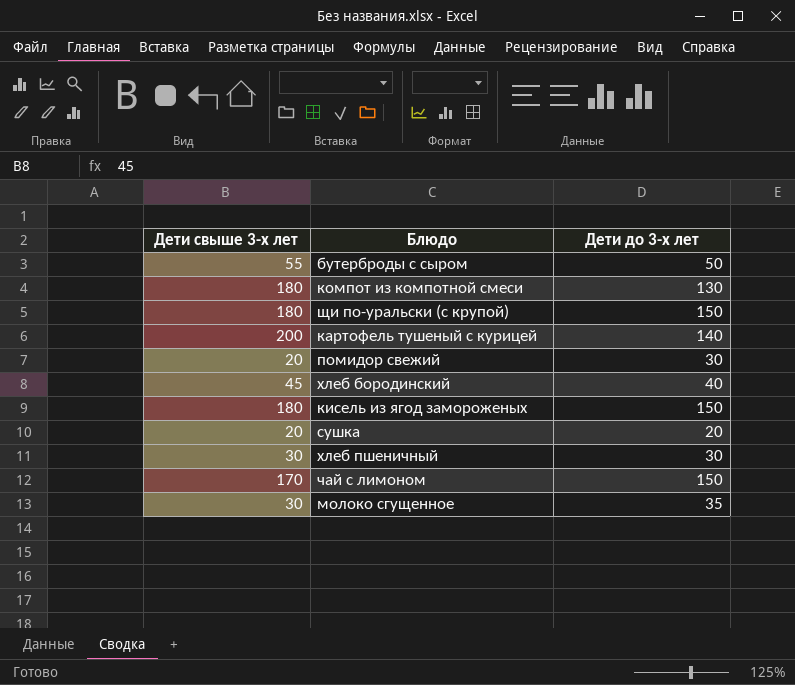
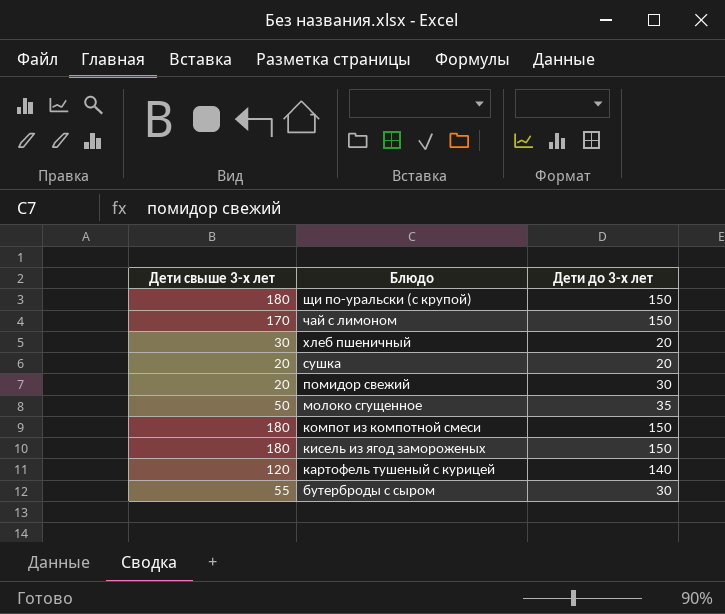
row order: none -> Блюдо descending
row хлеб бородинский: 45 | 40 -> none
хлеб пшеничный | Дети до 3-х лет: 30 -> 20
молоко сгущенное | Дети свыше 3-х лет: 30 -> 50
компот из компотной смеси | Дети до 3-х лет: 130 -> 150
картофель тушеный с курицей | Дети свыше 3-х лет: 200 -> 120
бутерброды с сыром | Дети до 3-х лет: 50 -> 30

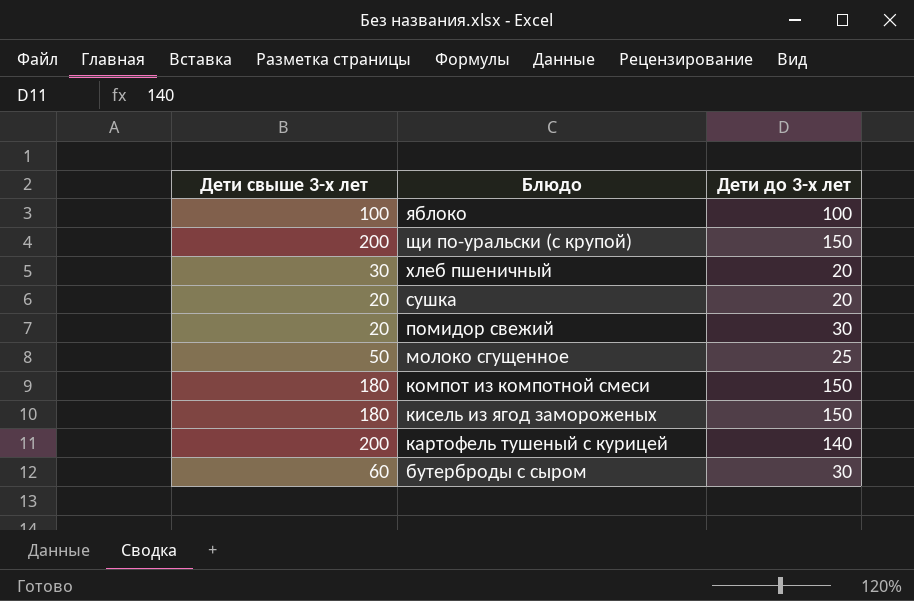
row чай с лимоном: 170 | 150 -> none
row яблоко: none -> 100 | 100
щи по-уральски (с крупой) | Дети свыше 3-х лет: 180 -> 200
молоко сгущенное | Дети до 3-х лет: 35 -> 25
картофель тушеный с курицей | Дети свыше 3-х лет: 120 -> 200
бутерброды с сыром | Дети свыше 3-х лет: 55 -> 60

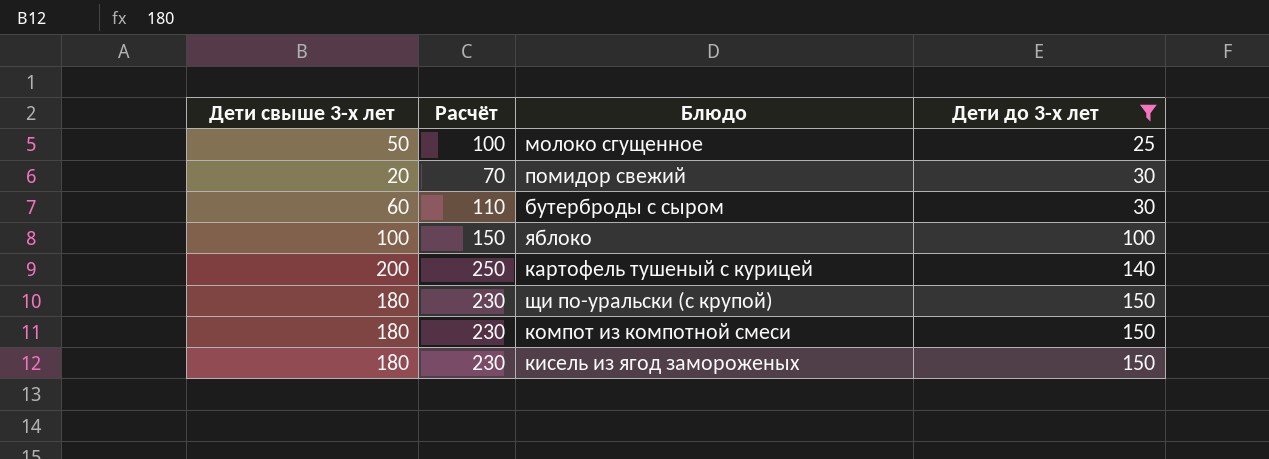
filter: none -> Дети до 3-х лет != 20
row order: Блюдо descending -> Дети до 3-х лет ascending
column Расчёт | formula: none -> [Дети свыше 3-х лет] + 50
щи по-уральски (с крупой) | Дети свыше 3-х лет: 200 -> 180

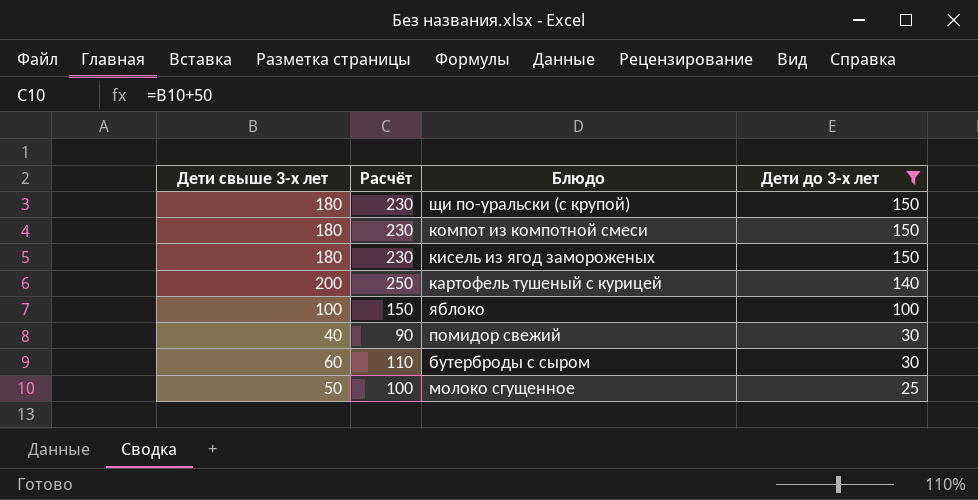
row order: Дети до 3-х лет ascending -> Дети до 3-х лет descending
помидор свежий | Дети свыше 3-х лет: 20 -> 40
помидор свежий | Расчёт: 70 -> 90

